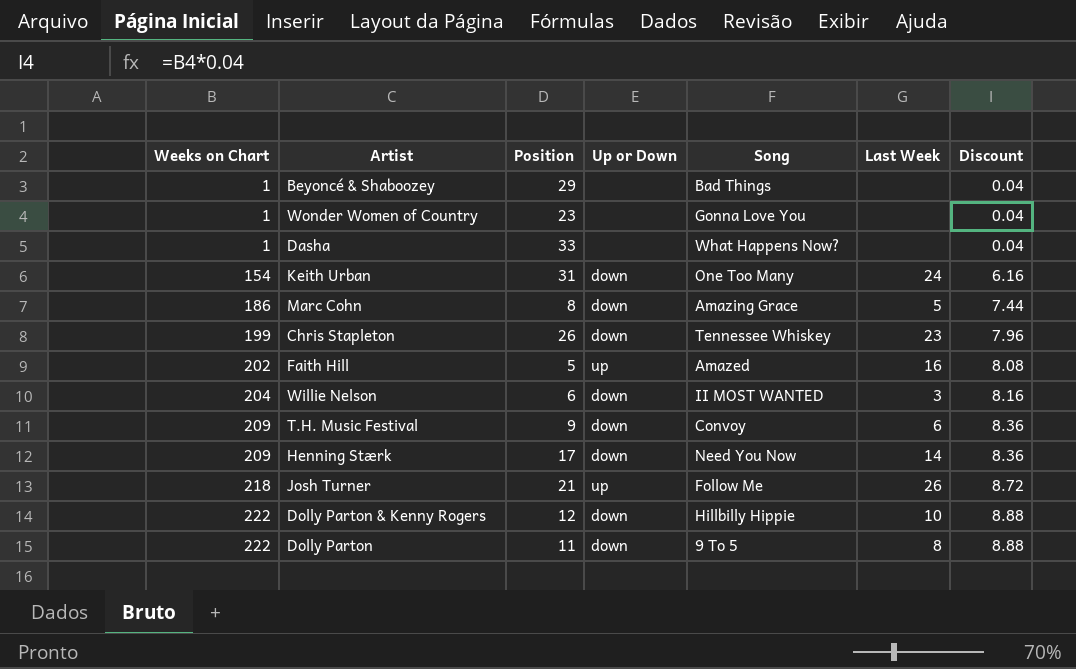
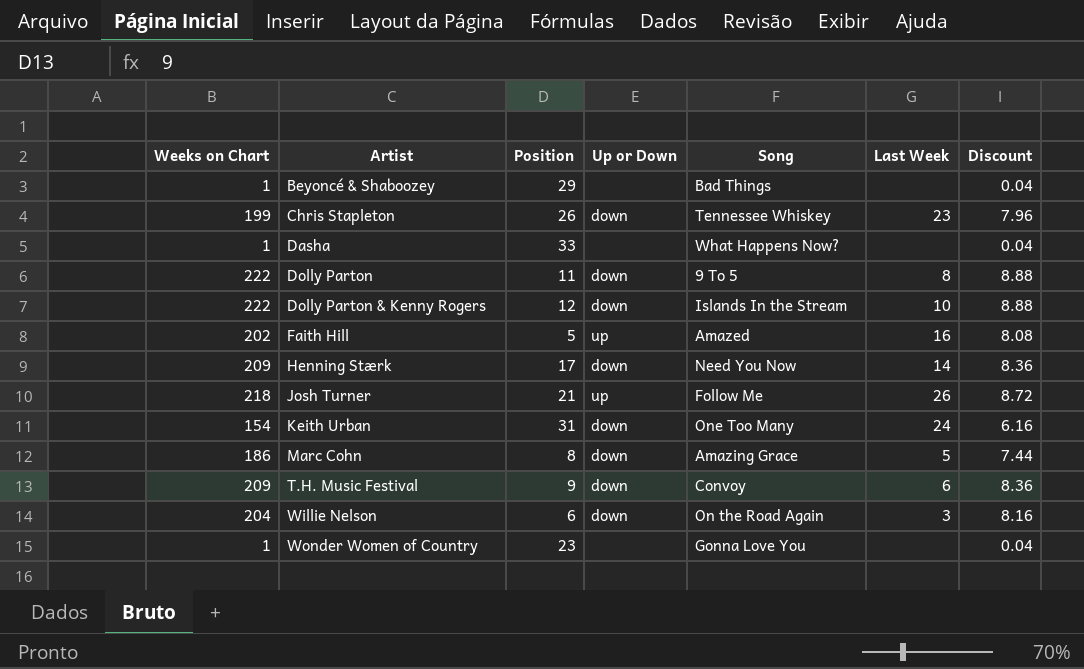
row order: Weeks on Chart ascending -> Artist ascending
Dolly Parton & Kenny Rogers | Song: Hillbilly Hippie -> Islands In the Stream
Willie Nelson | Song: II MOST WANTED -> On the Road Again

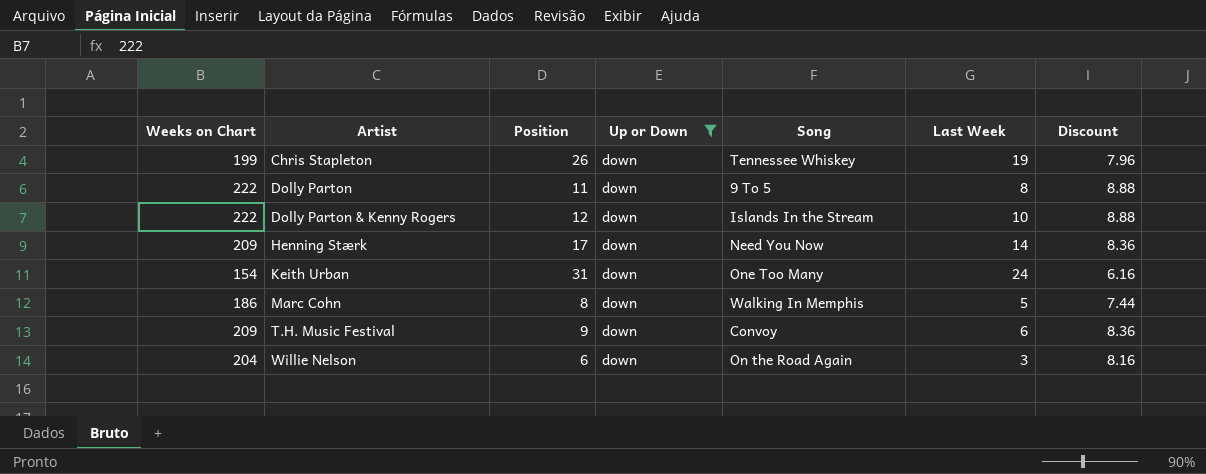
filter: none -> Up or Down = down
Chris Stapleton | Last Week: 23 -> 19
Marc Cohn | Song: Amazing Grace -> Walking In Memphis

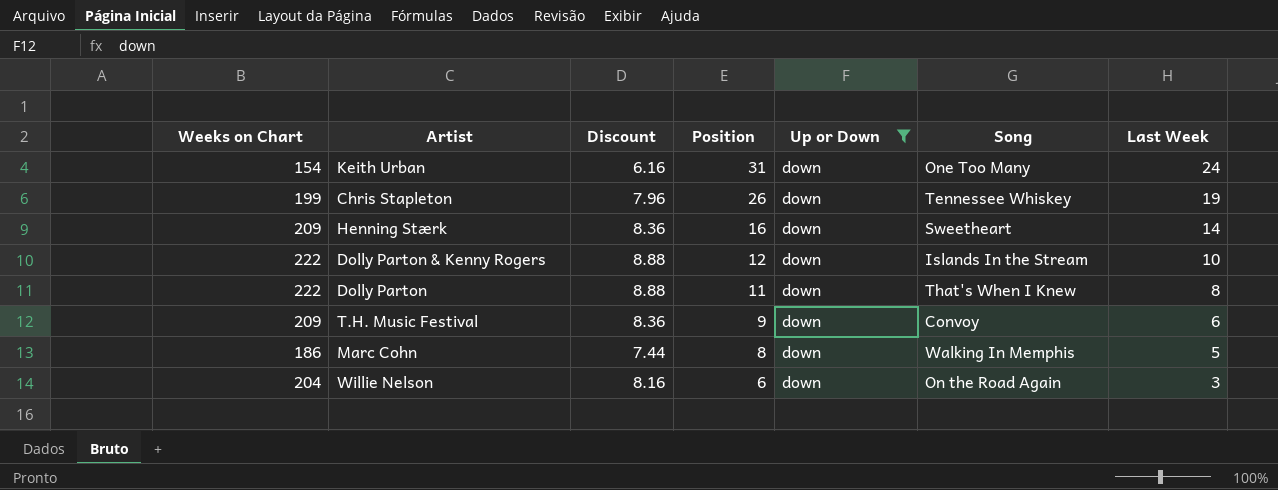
row order: Artist ascending -> Position descending
column Discount | position: 7 -> 3
Henning Stærk | Position: 17 -> 16
Henning Stærk | Song: Need You Now -> Sweetheart
Dolly Parton | Song: 9 To 5 -> That's When I Knew

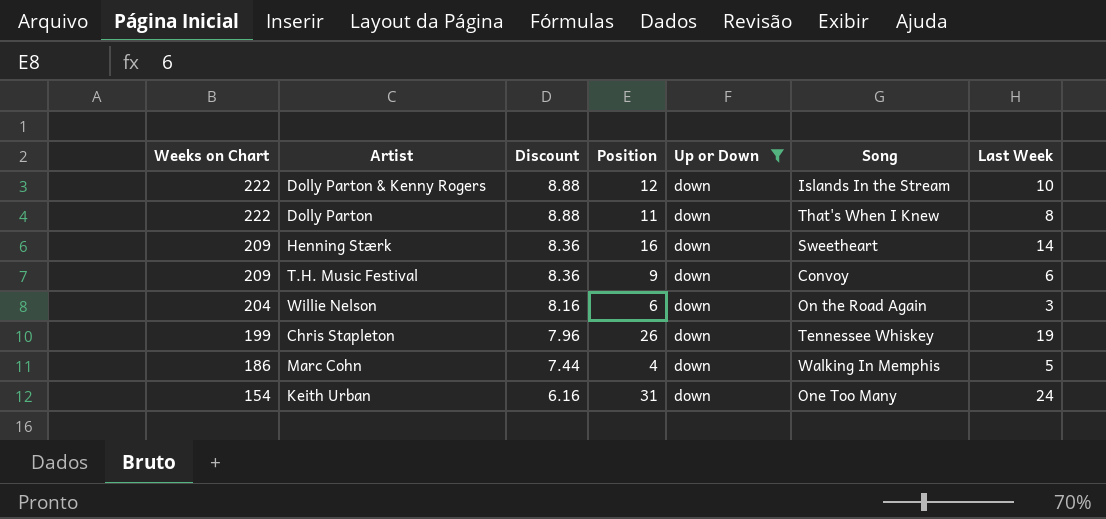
row order: Position descending -> Weeks on Chart descending
Marc Cohn | Position: 8 -> 4

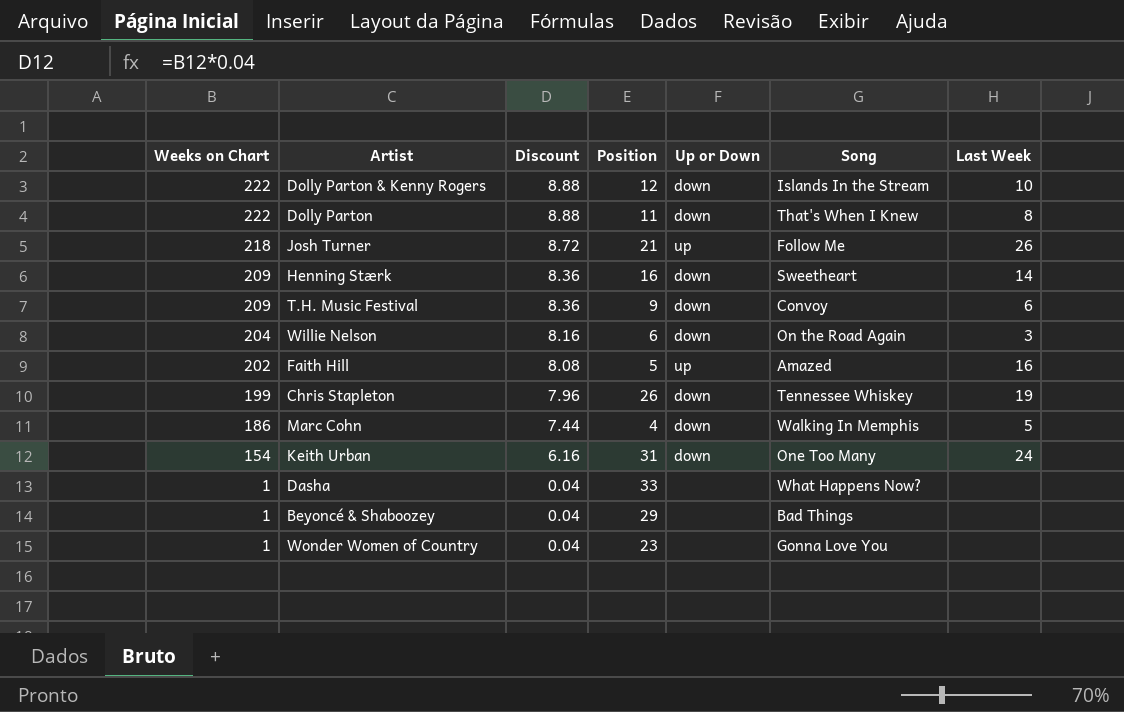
filter: Up or Down = down -> none

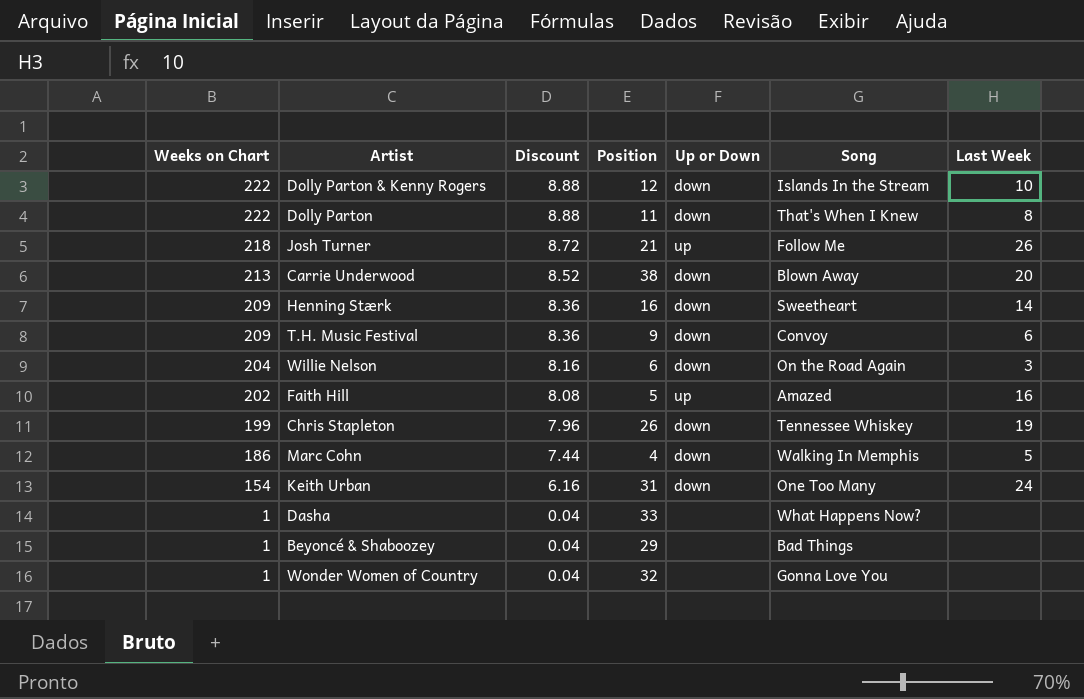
row Carrie Underwood: none -> 213 | 8.52 | 38 | down | Blown Away | 20
Wonder Women of Country | Position: 23 -> 32

